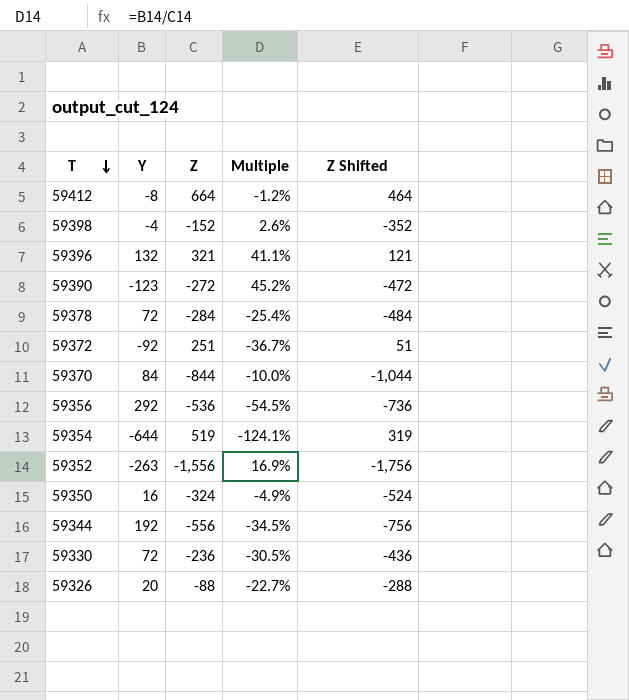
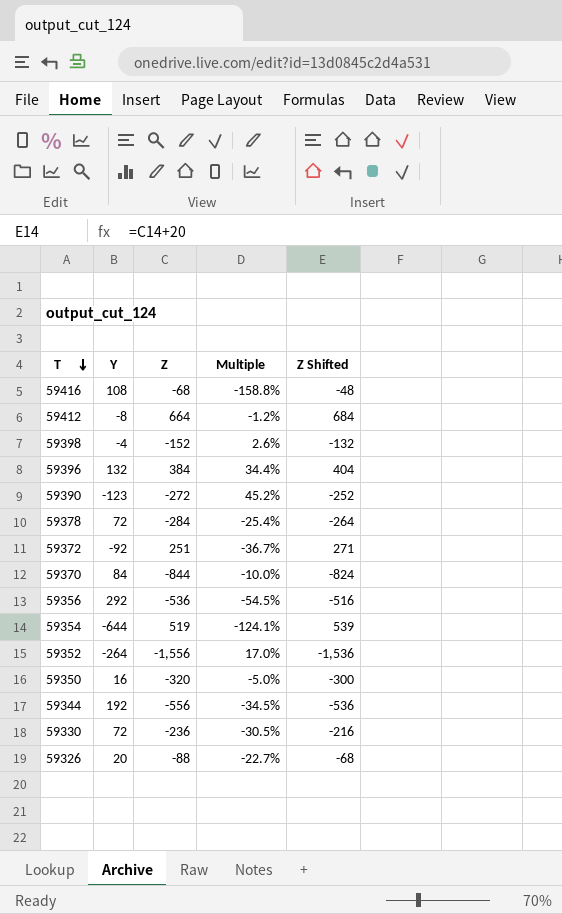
column Z Shifted | formula: [Z] - 200 -> [Z] + 20
row 59416: none -> 108 | -68 | -158.8% | -48
59396 | Z: 321 -> 384
59396 | Multiple: 41.1% -> 34.4%
59352 | Y: -263 -> -264
59352 | Multiple: 16.9% -> 17.0%
59350 | Z: -324 -> -320
59350 | Multiple: -4.9% -> -5.0%

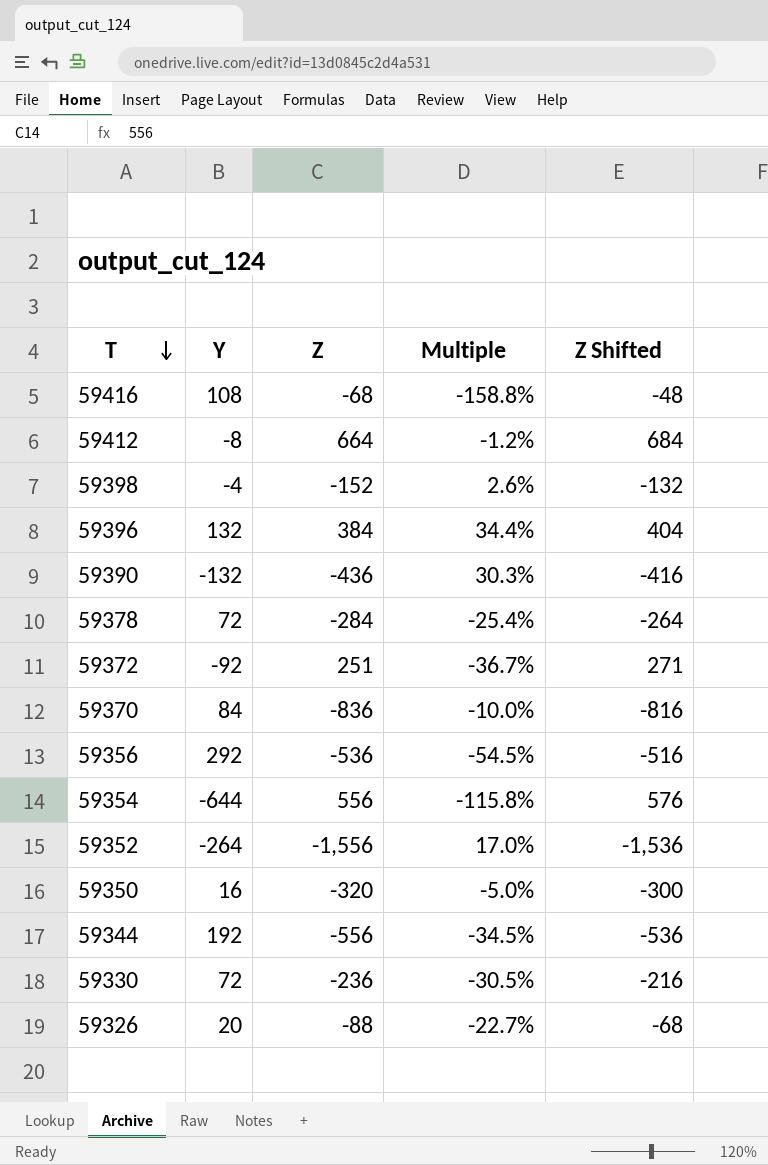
59390 | Y: -123 -> -132
59390 | Z: -272 -> -436
59390 | Multiple: 45.2% -> 30.3%
59390 | Z Shifted: -252 -> -416
59370 | Z: -844 -> -836
59370 | Z Shifted: -824 -> -816
59354 | Z: 519 -> 556
59354 | Multiple: -124.1% -> -115.8%
59354 | Z Shifted: 539 -> 576

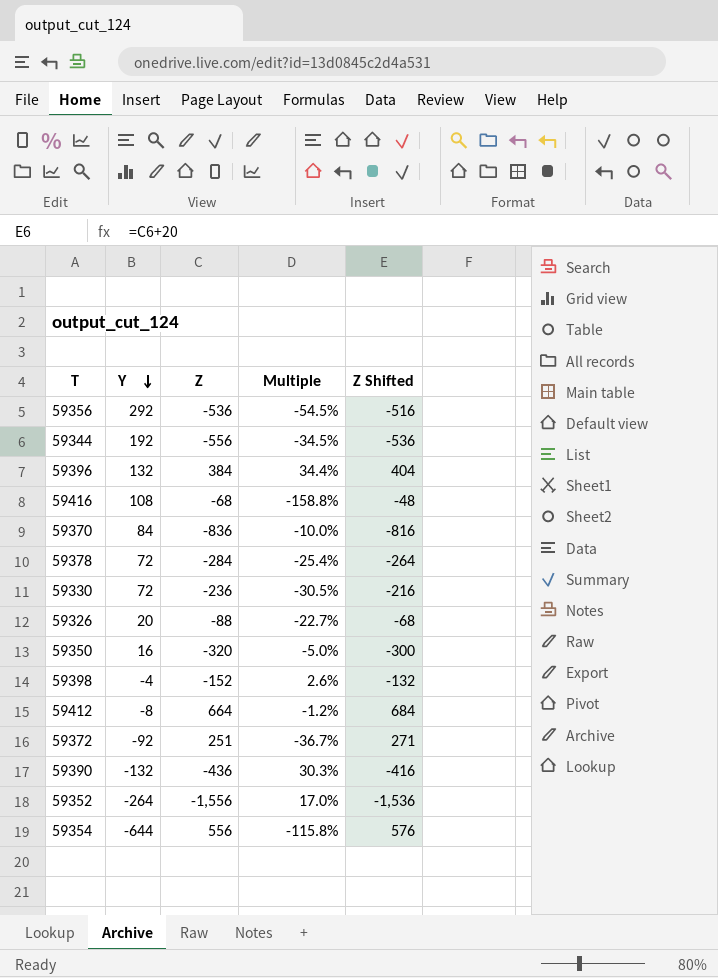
row order: T descending -> Y descending

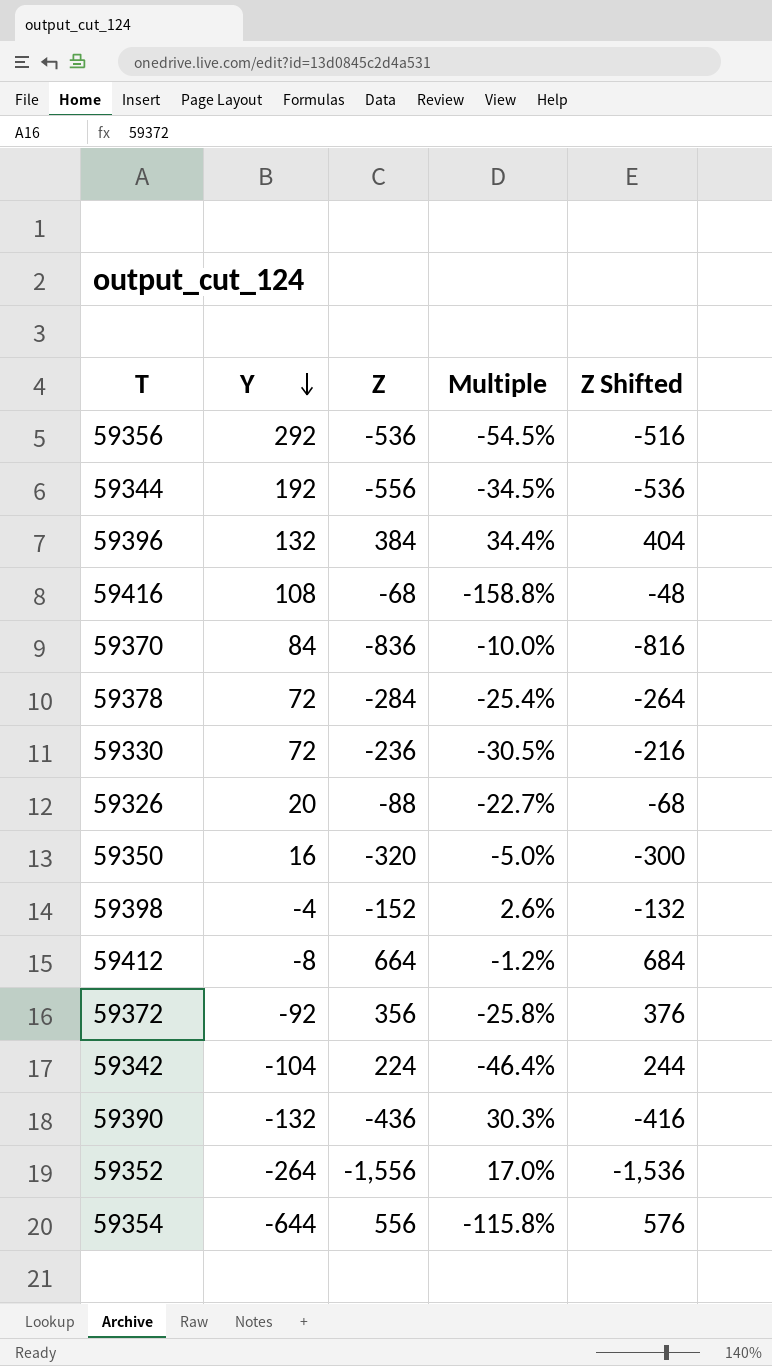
59372 | Z: 251 -> 356
59372 | Multiple: -36.7% -> -25.8%
59372 | Z Shifted: 271 -> 376
row 59342: none -> -104 | 224 | -46.4% | 244

